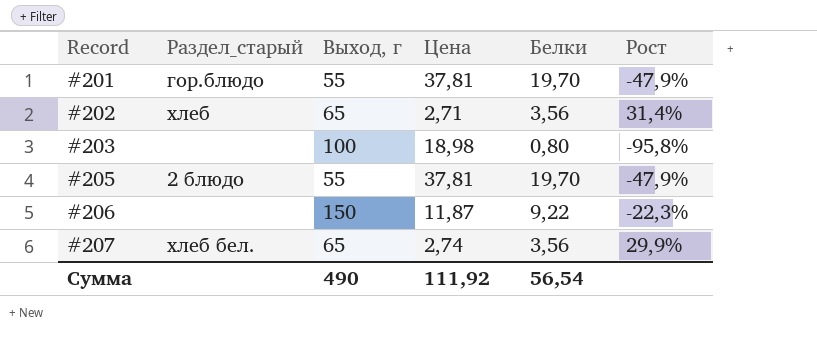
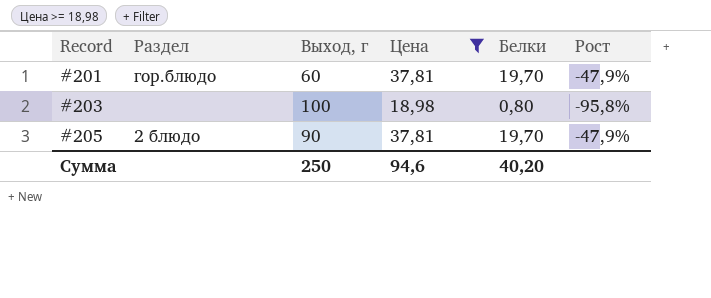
filter: none -> Цена >= 18,98
column name: Раздел_старый -> Раздел
#201 | Выход, г: 55 -> 60
#205 | Выход, г: 55 -> 90
Сумма | Выход, г: 490 -> 250
Сумма | Цена: 111,92 -> 94,6
Сумма | Белки: 56,54 -> 40,20

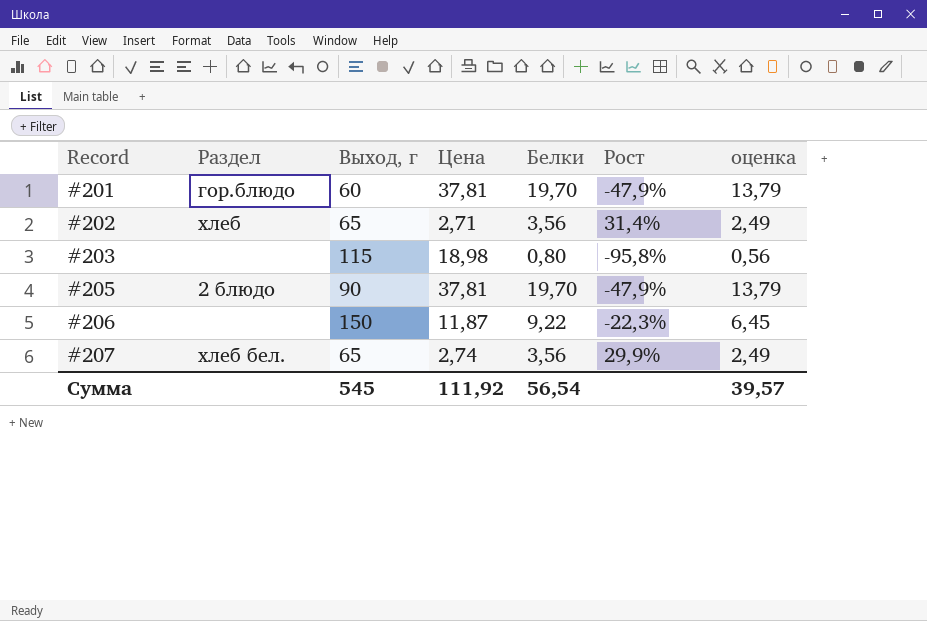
filter: Цена >= 18,98 -> none
column оценка | formula: none -> [Белки] * 0,7
#203 | Выход, г: 100 -> 115
Сумма | Выход, г: 250 -> 545
Сумма | Цена: 94,6 -> 111,92
Сумма | Белки: 40,20 -> 56,54

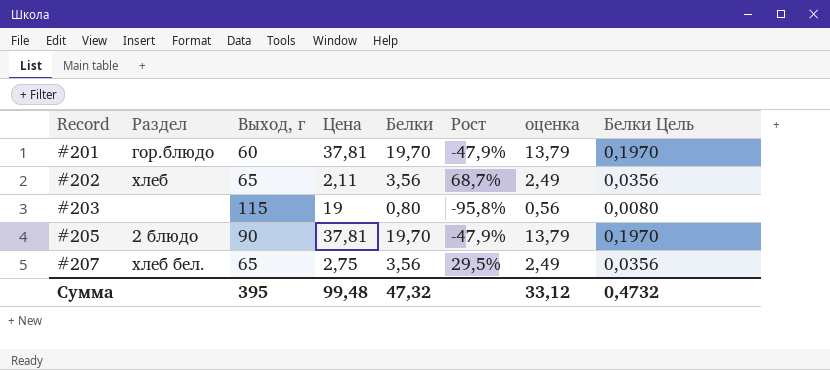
column Белки Цель | formula: none -> [Белки] * 0,01
row #206: none | 150 | 11,87 | 9,22 | -22,3% | 6,45 -> none
#202 | Цена: 2,71 -> 2,11
#202 | Рост: 31,4% -> 68,7%
#203 | Цена: 18,98 -> 19
#207 | Цена: 2,74 -> 2,75
#207 | Рост: 29,9% -> 29,5%
Сумма | Выход, г: 545 -> 395
Сумма | Цена: 111,92 -> 99,48
Сумма | Белки: 56,54 -> 47,32
Сумма | оценка: 39,57 -> 33,12

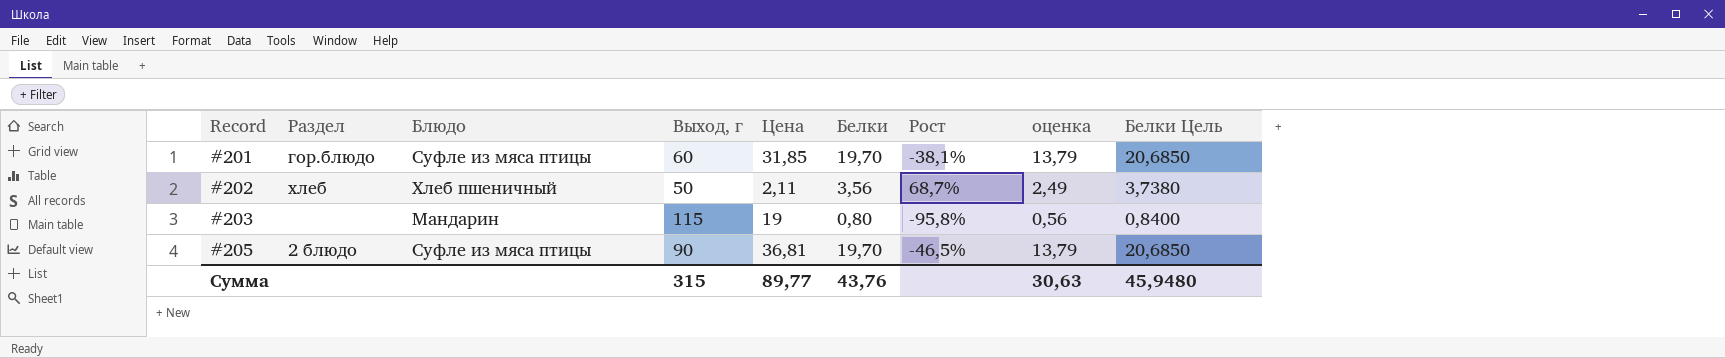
column Блюдо | position: none -> 3
column Белки Цель | formula: [Белки] * 0,01 -> [Белки] * 1,05
row #207: хлеб бел. | 65 | 2,75 | 3,56 | 29,5% | 2,49 | 0,0356 -> none
#201 | Цена: 37,81 -> 31,85
#201 | Рост: -47,9% -> -38,1%
#202 | Выход, г: 65 -> 50
#205 | Цена: 37,81 -> 36,81
#205 | Рост: -47,9% -> -46,5%
Сумма | Выход, г: 395 -> 315
Сумма | Цена: 99,48 -> 89,77
Сумма | Белки: 47,32 -> 43,76
Сумма | оценка: 33,12 -> 30,63
Сумма | Белки Цель: 0,4732 -> 45,9480

